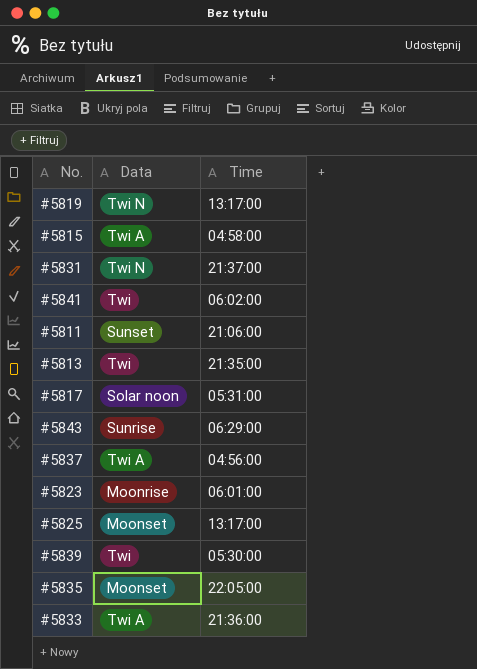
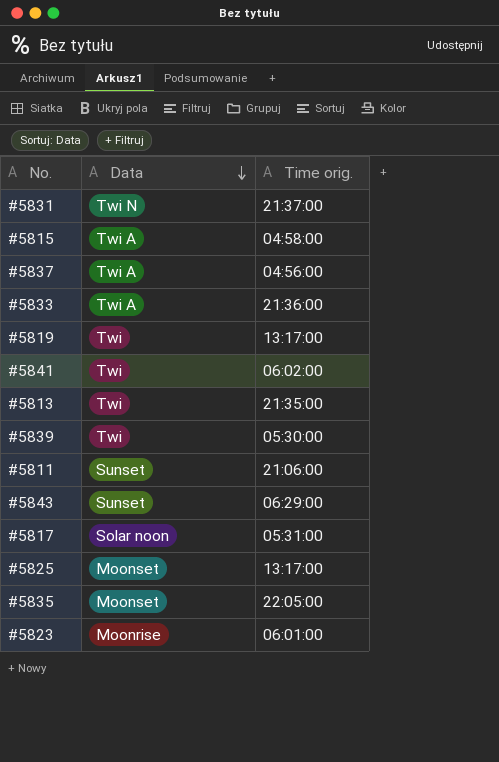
row order: none -> Data descending
column name: Time -> Time orig.
#5819 | Data: Twi N -> Twi
#5843 | Data: Sunrise -> Sunset

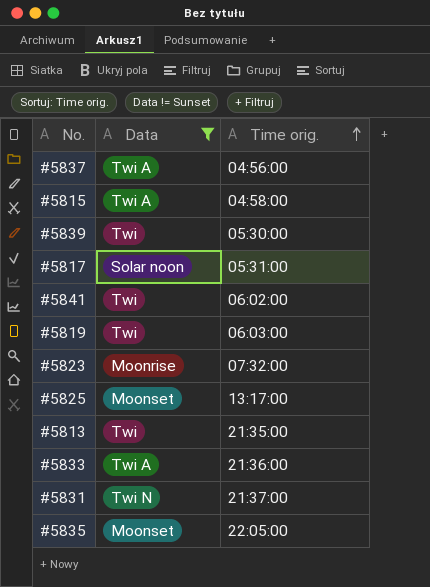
filter: none -> Data != Sunset
row order: Data descending -> Time orig. ascending
#5819 | Time orig.: 13:17:00 -> 06:03:00
#5823 | Time orig.: 06:01:00 -> 07:32:00

